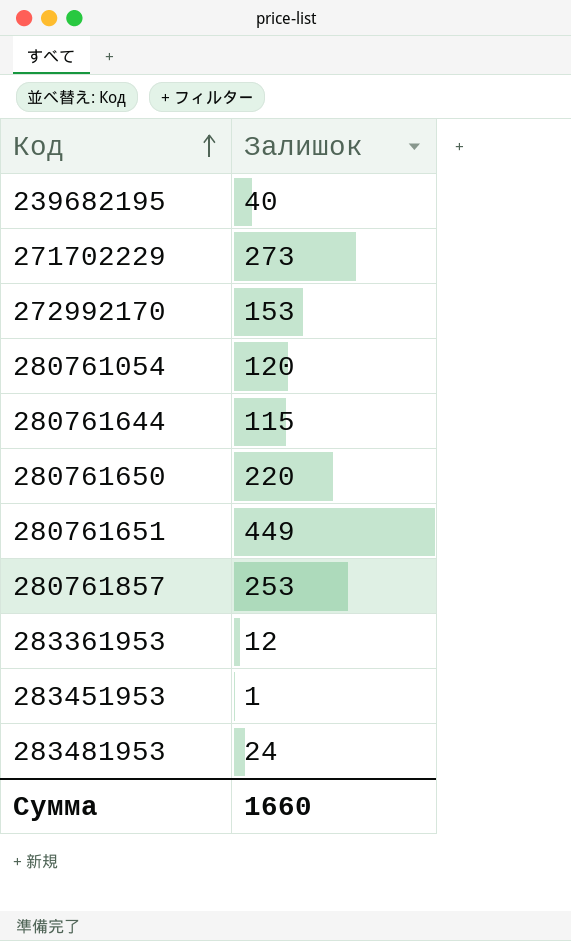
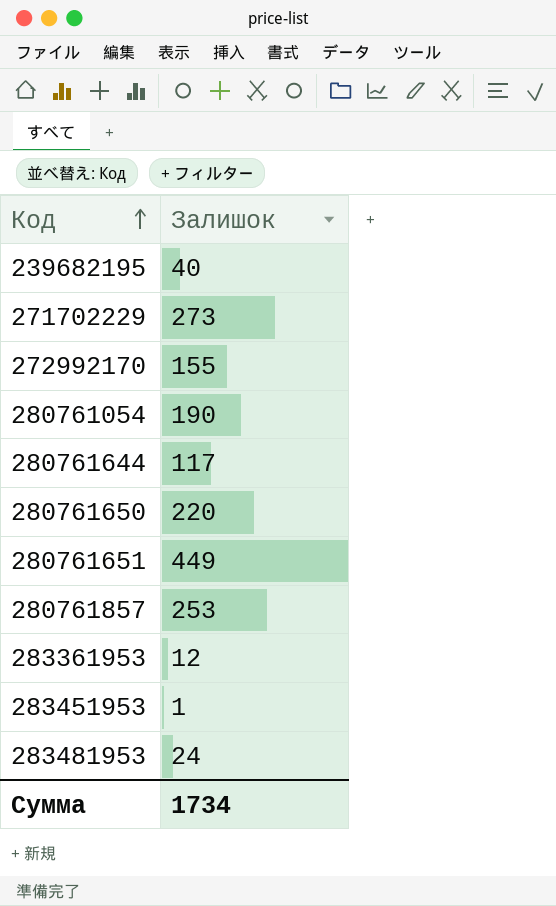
272992170 | Залишок: 153 -> 155
280761054 | Залишок: 120 -> 190
280761644 | Залишок: 115 -> 117
Сумма | Залишок: 1660 -> 1734

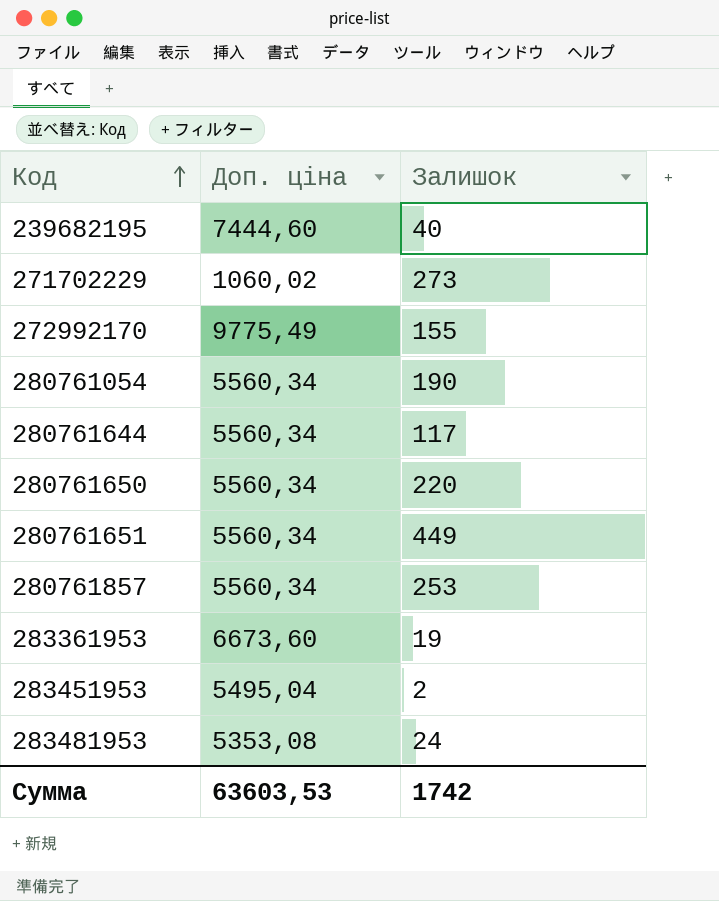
column Доп. ціна | position: none -> 2
283361953 | Залишок: 12 -> 19
283451953 | Залишок: 1 -> 2
Сумма | Залишок: 1734 -> 1742

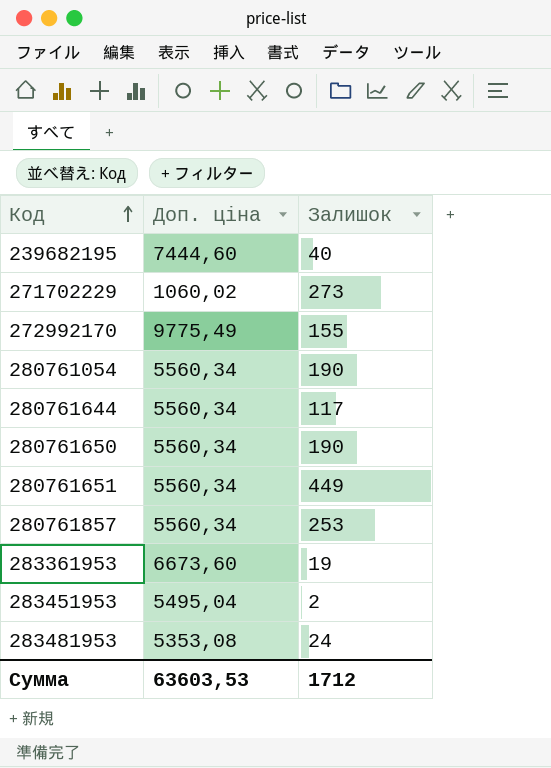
280761650 | Залишок: 220 -> 190
Сумма | Залишок: 1742 -> 1712

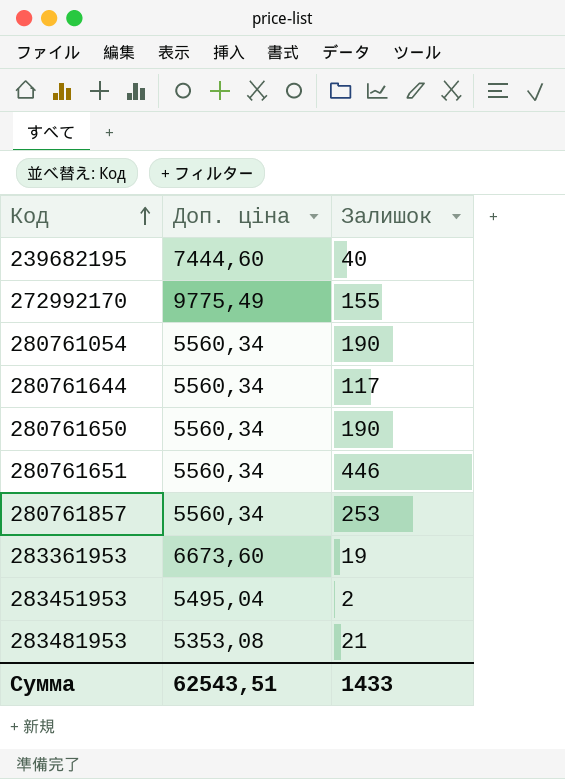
row 271702229: 1060,02 | 273 -> none
280761651 | Залишок: 449 -> 446
283481953 | Залишок: 24 -> 21
Сумма | Доп. ціна: 63603,53 -> 62543,51
Сумма | Залишок: 1712 -> 1433

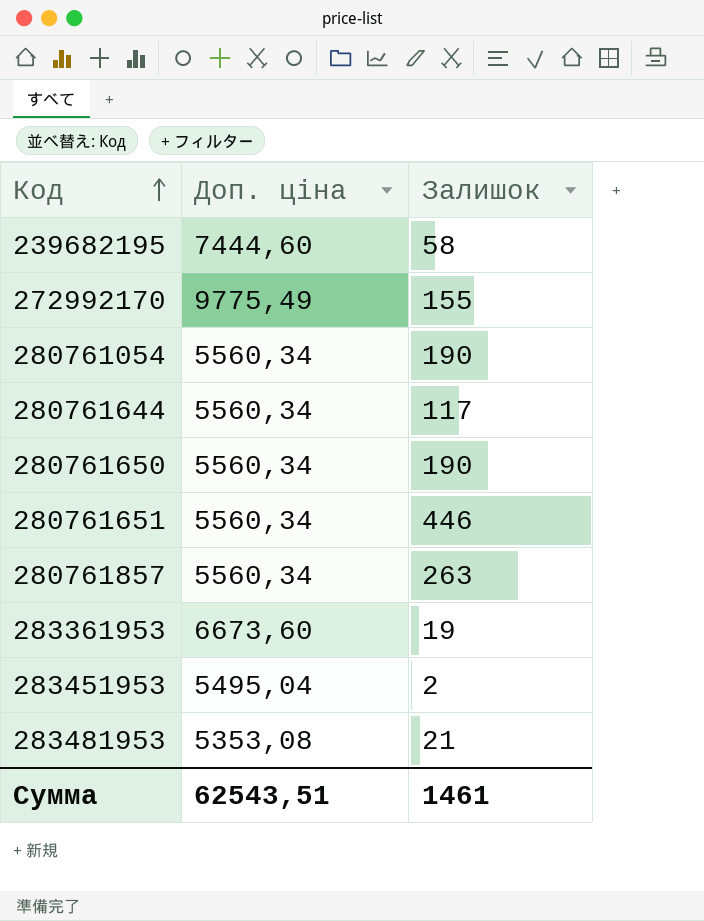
239682195 | Залишок: 40 -> 58
280761857 | Залишок: 253 -> 263
Сумма | Залишок: 1433 -> 1461

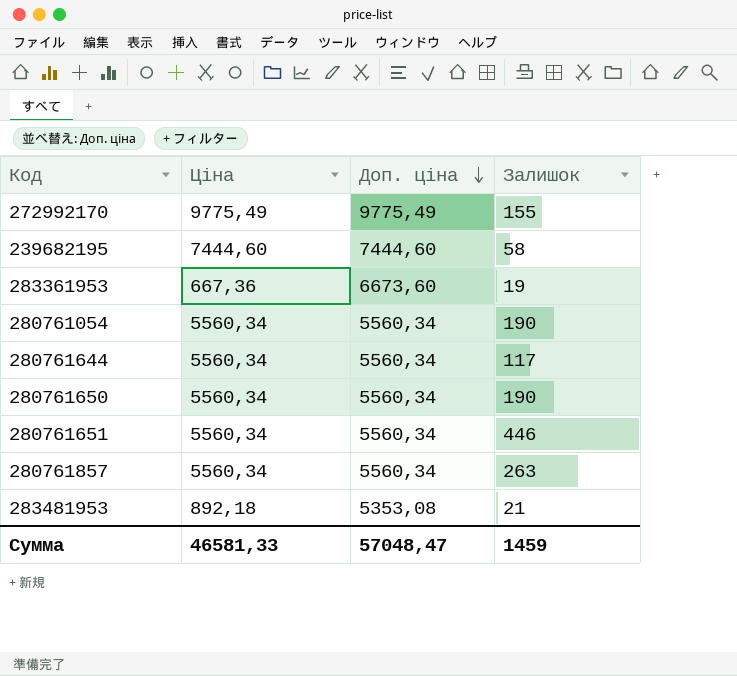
row order: Код ascending -> Доп. ціна descending
column Ціна | position: none -> 2
row 283451953: 5495,04 | 2 -> none
Сумма | Доп. ціна: 62543,51 -> 57048,47
Сумма | Залишок: 1461 -> 1459

